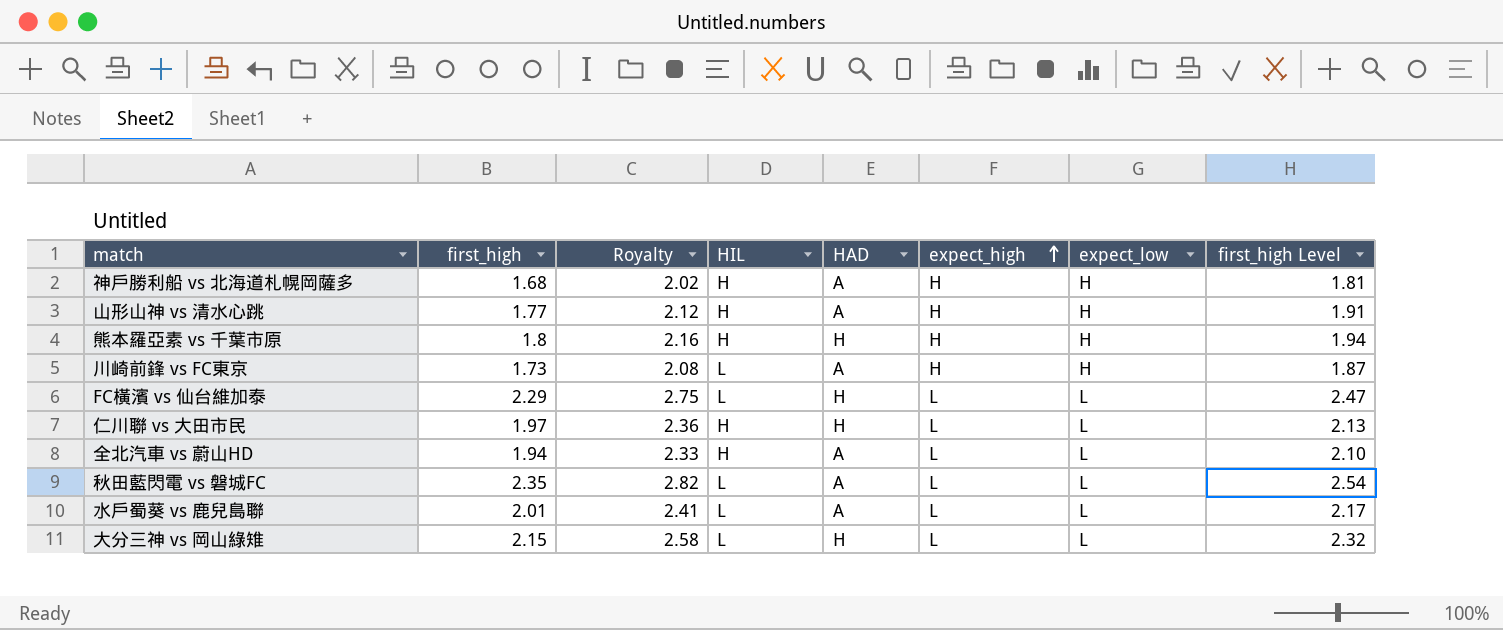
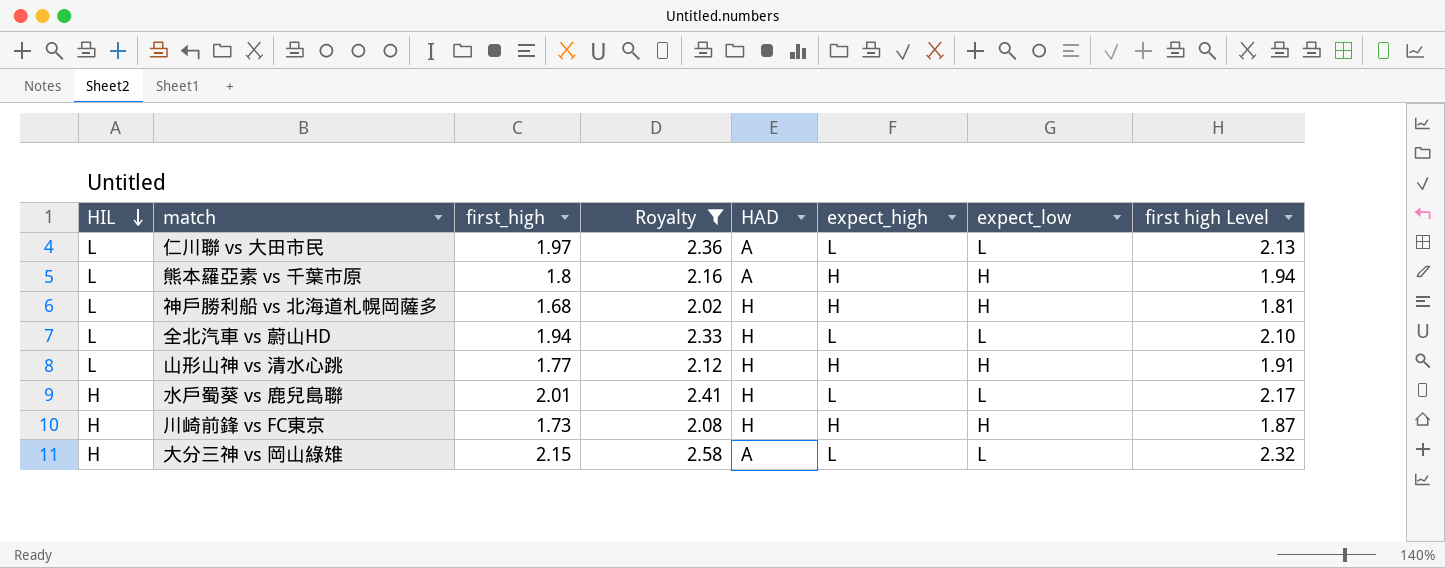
filter: none -> Royalty <= 2.58
row order: expect_high ascending -> HIL descending
column HIL | position: 4 -> 1
column name: first_high Level -> first high Level
仁川聯 vs 大田市民 | HIL: H -> L
仁川聯 vs 大田市民 | HAD: H -> A
熊本羅亞素 vs 千葉市原 | HIL: H -> L
熊本羅亞素 vs 千葉市原 | HAD: H -> A
神戶勝利船 vs 北海道札幌岡薩多 | HIL: H -> L
神戶勝利船 vs 北海道札幌岡薩多 | HAD: A -> H
全北汽車 vs 蔚山HD | HIL: H -> L
全北汽車 vs 蔚山HD | HAD: A -> H
山形山神 vs 清水心跳 | HIL: H -> L
山形山神 vs 清水心跳 | HAD: A -> H
水戶蜀葵 vs 鹿兒島聯 | HIL: L -> H
水戶蜀葵 vs 鹿兒島聯 | HAD: A -> H
川崎前鋒 vs FC東京 | HIL: L -> H
川崎前鋒 vs FC東京 | HAD: A -> H
大分三神 vs 岡山綠雉 | HIL: L -> H
大分三神 vs 岡山綠雉 | HAD: H -> A

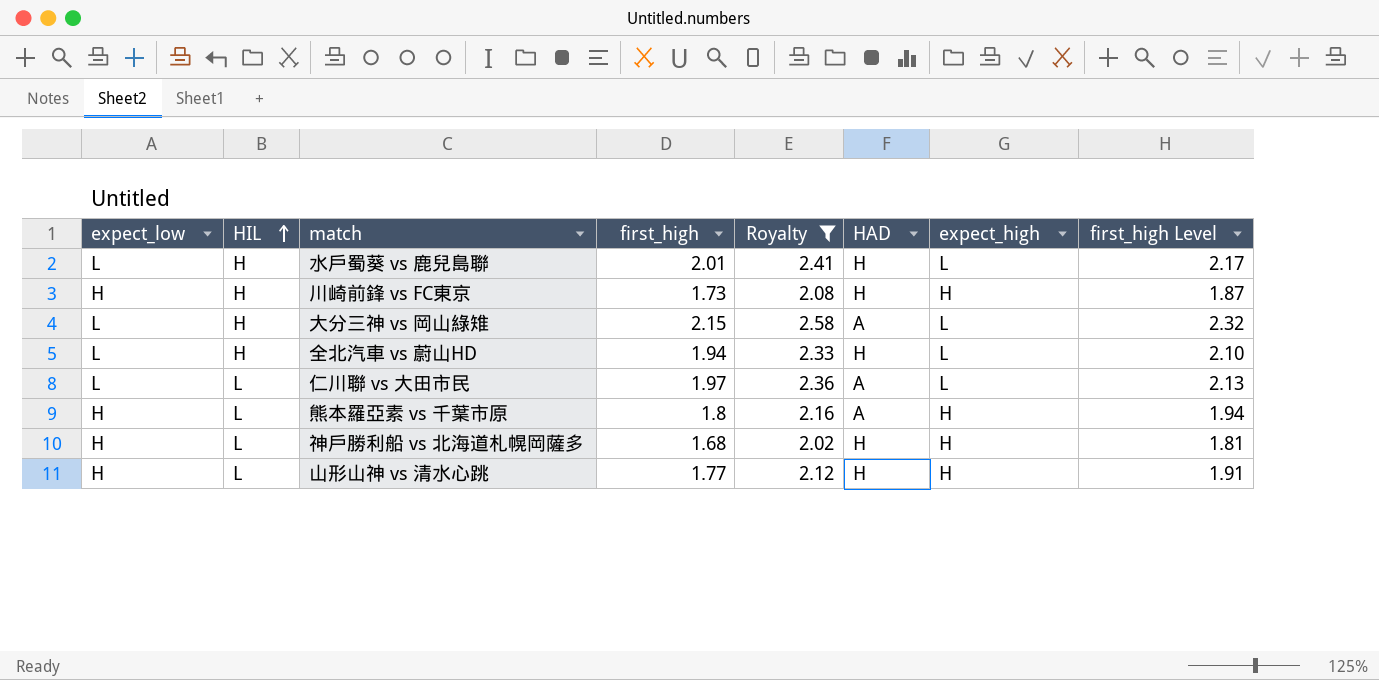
row order: HIL descending -> HIL ascending
column expect_low | position: 7 -> 1
column name: first high Level -> first_high Level
全北汽車 vs 蔚山HD | HIL: L -> H

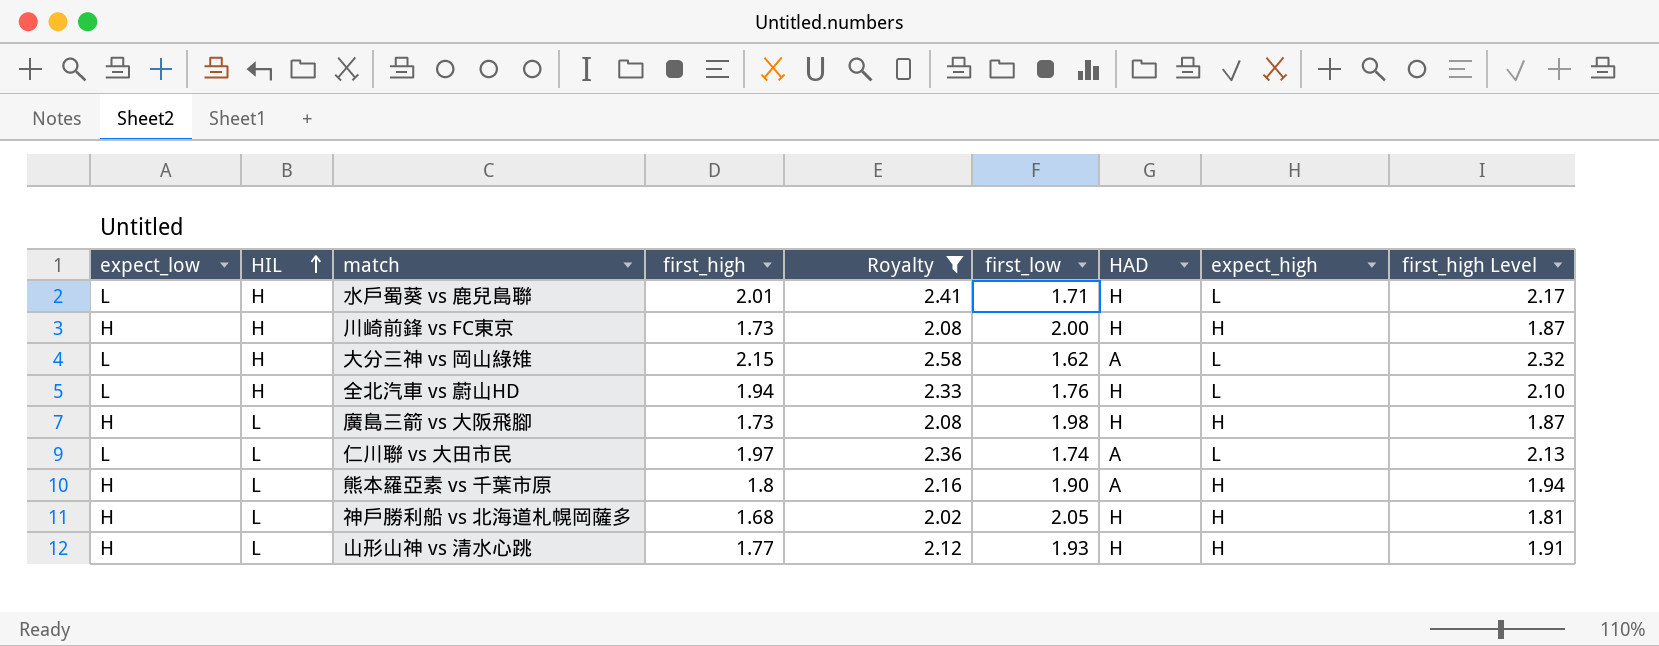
column first_low | position: none -> 6
row 廣島三箭 vs 大阪飛腳: none -> H | L | 1.73 | 2.08 | 1.98 | H | H | 1.87

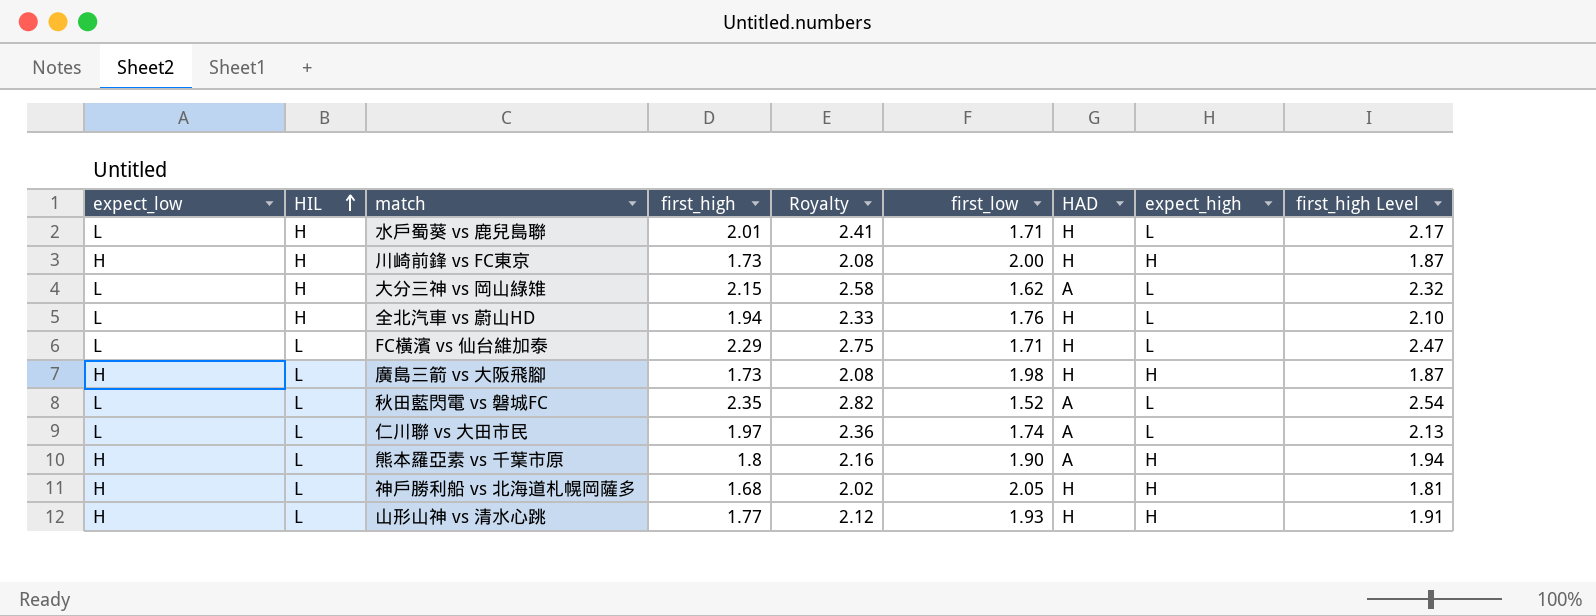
filter: Royalty <= 2.58 -> none

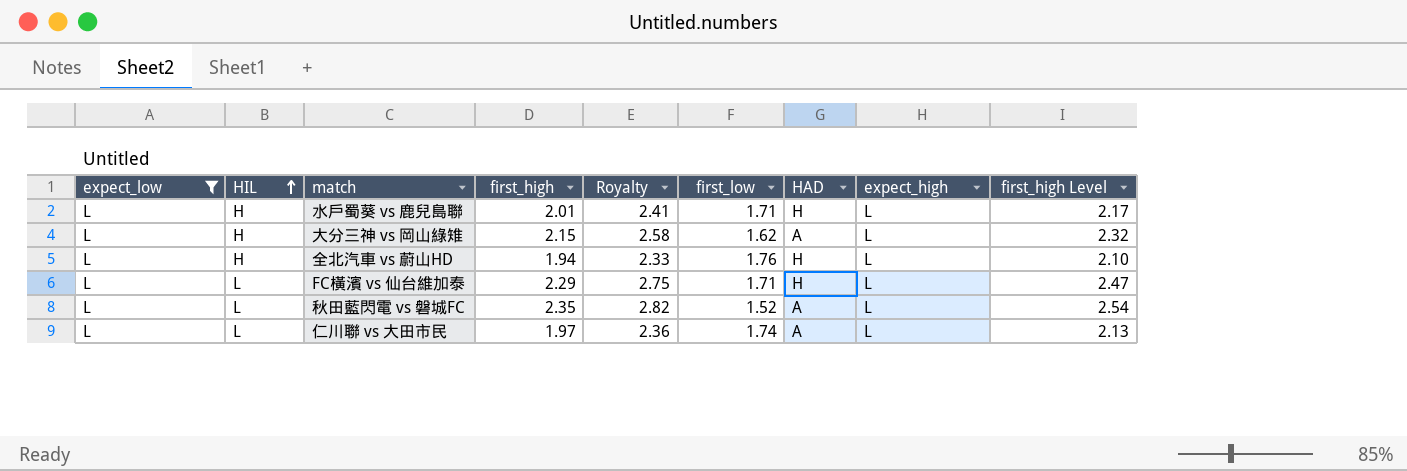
filter: none -> expect_low = L

